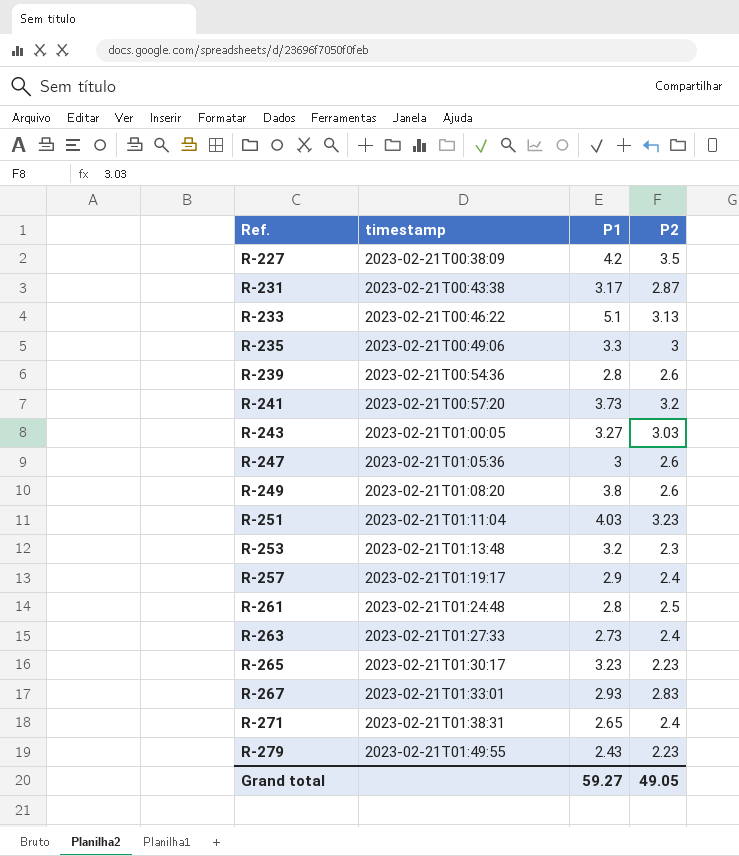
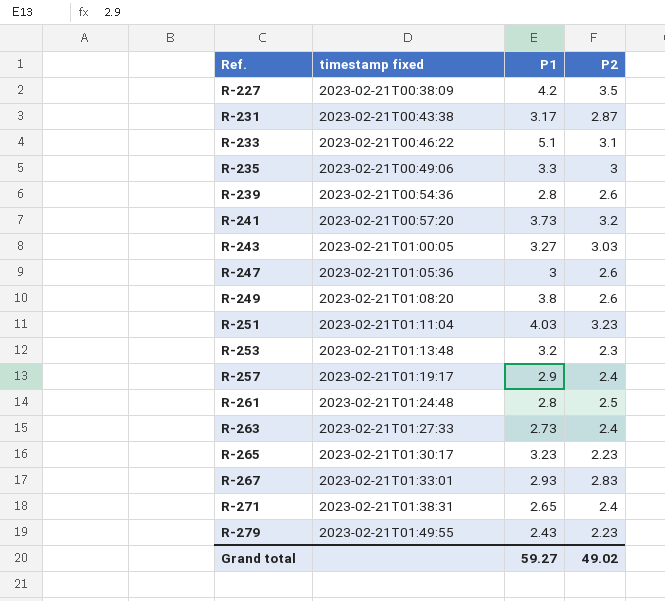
column name: timestamp -> timestamp fixed
R-233 | P2: 3.13 -> 3.1
Grand total | P2: 49.05 -> 49.02

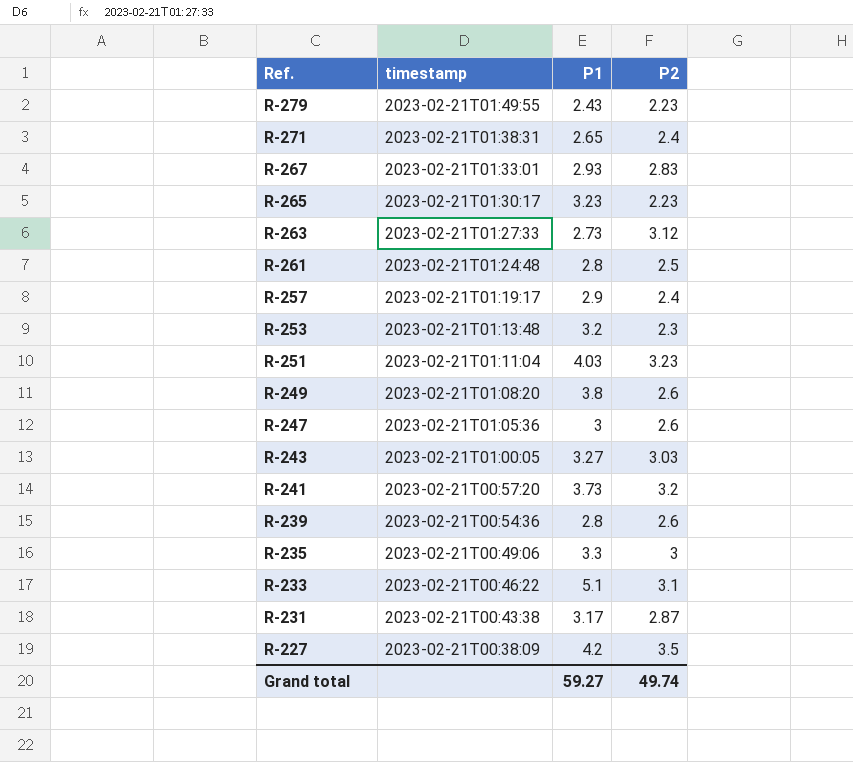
row order: Ref. ascending -> Ref. descending
column name: timestamp fixed -> timestamp
R-263 | P2: 2.4 -> 3.12
Grand total | P2: 49.02 -> 49.74

